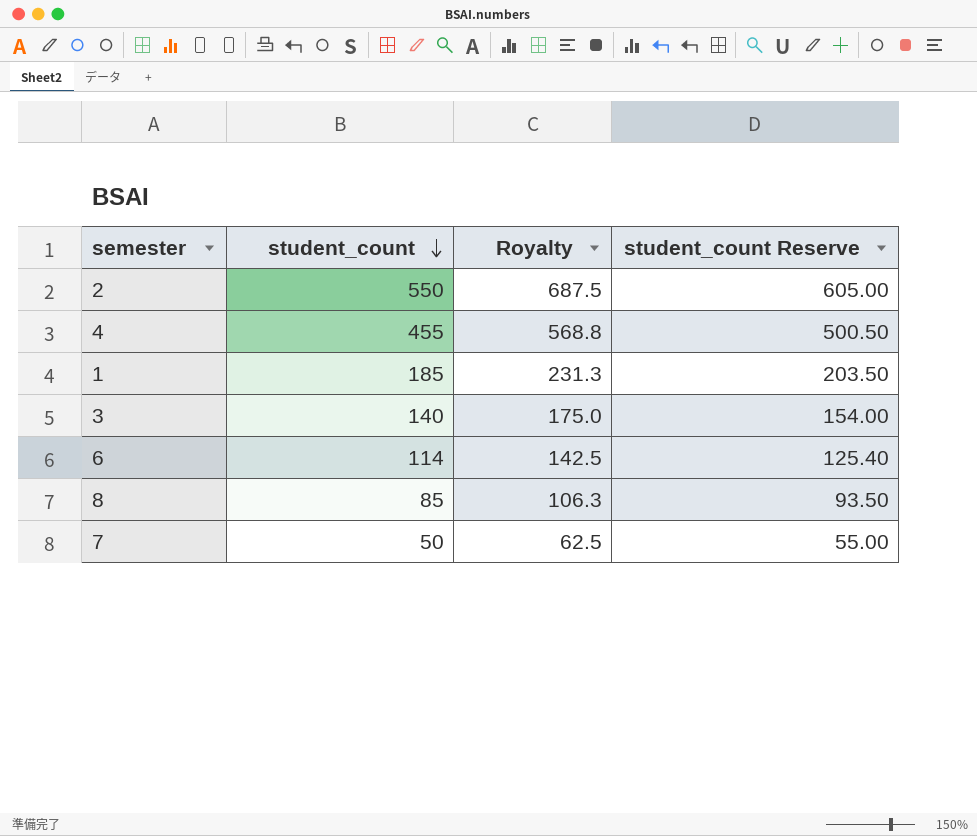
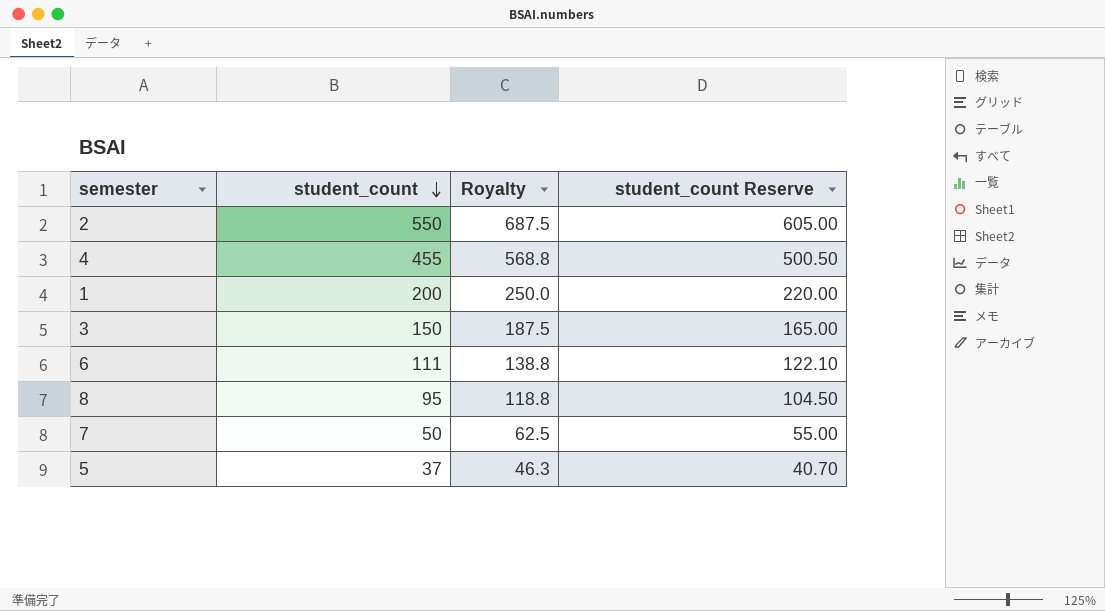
1 | student_count: 185 -> 200
1 | Royalty: 231.3 -> 250.0
1 | student_count Reserve: 203.50 -> 220.00
3 | student_count: 140 -> 150
3 | Royalty: 175.0 -> 187.5
3 | student_count Reserve: 154.00 -> 165.00
6 | student_count: 114 -> 111
6 | Royalty: 142.5 -> 138.8
6 | student_count Reserve: 125.40 -> 122.10
8 | student_count: 85 -> 95
8 | Royalty: 106.3 -> 118.8
8 | student_count Reserve: 93.50 -> 104.50
row 5: none -> 37 | 46.3 | 40.70

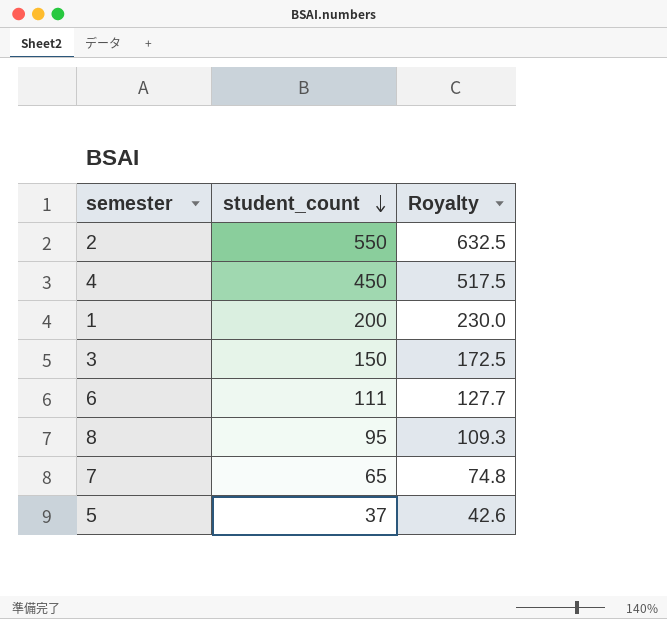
column student_count Reserve | formula: [student_count] * 1.1 -> none
column Royalty | formula: [student_count] * 1.25 -> [student_count] * 1.15
4 | student_count: 455 -> 450
7 | student_count: 50 -> 65

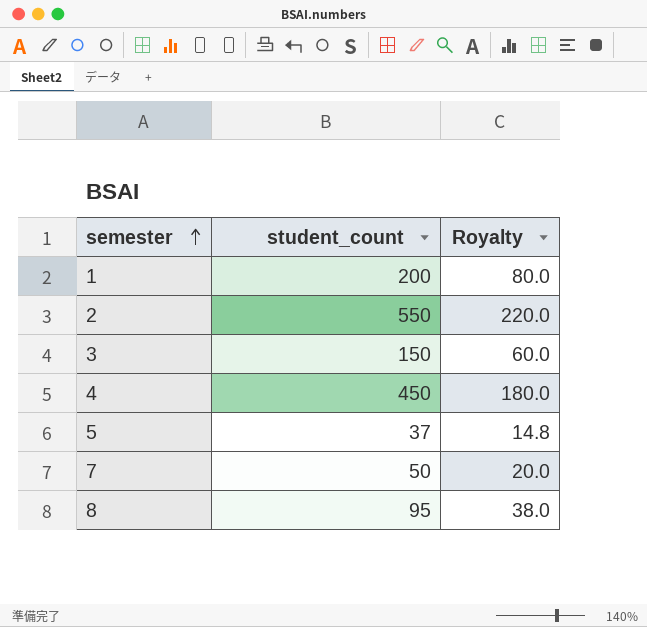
row order: student_count descending -> semester ascending
column Royalty | formula: [student_count] * 1.15 -> [student_count] * 0.4
row 6: 111 | 127.7 -> none
7 | student_count: 65 -> 50

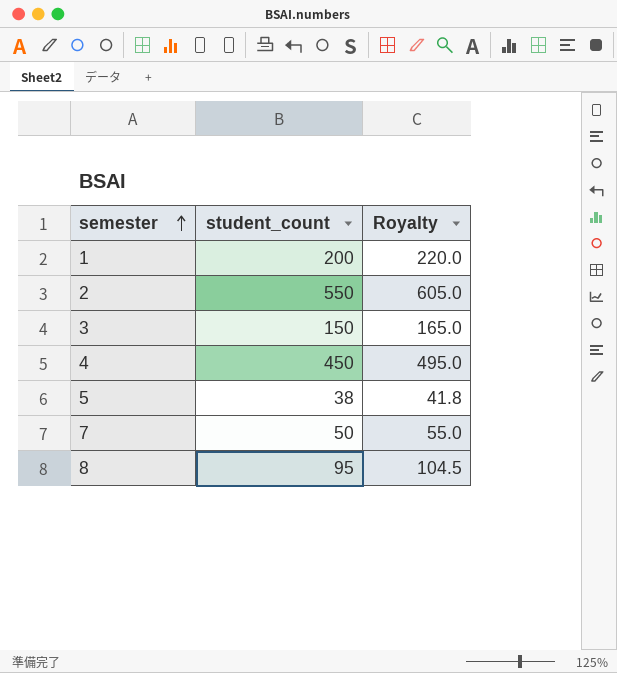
column Royalty | formula: [student_count] * 0.4 -> [student_count] * 1.1
5 | student_count: 37 -> 38

